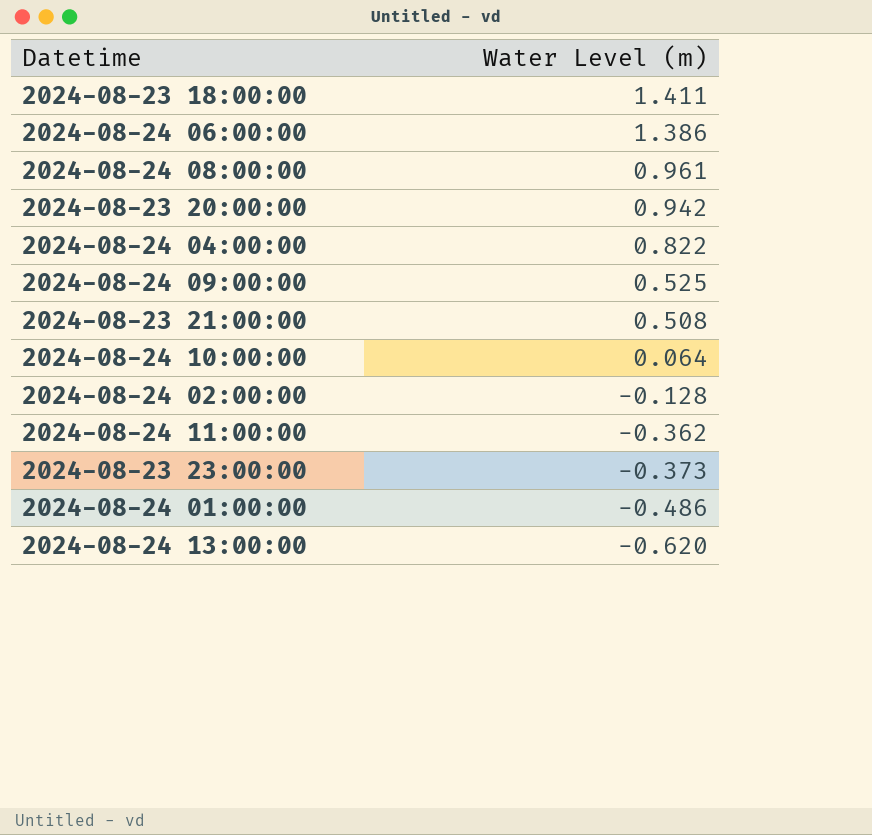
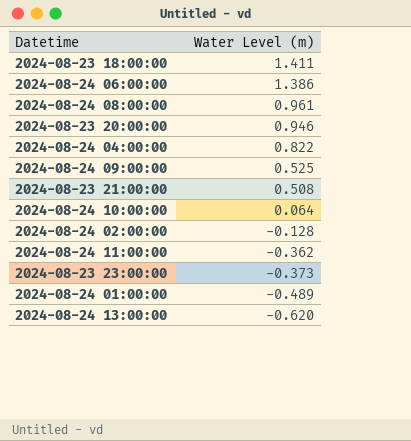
2024-08-23 20:00:00 | Water Level (m): 0.942 -> 0.946
2024-08-24 01:00:00 | Water Level (m): -0.486 -> -0.489

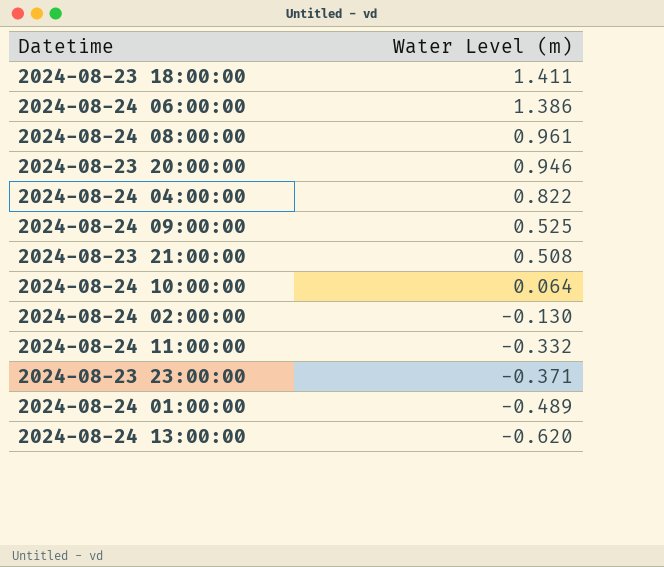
2024-08-24 02:00:00 | Water Level (m): -0.128 -> -0.130
2024-08-24 11:00:00 | Water Level (m): -0.362 -> -0.332
2024-08-23 23:00:00 | Water Level (m): -0.373 -> -0.371

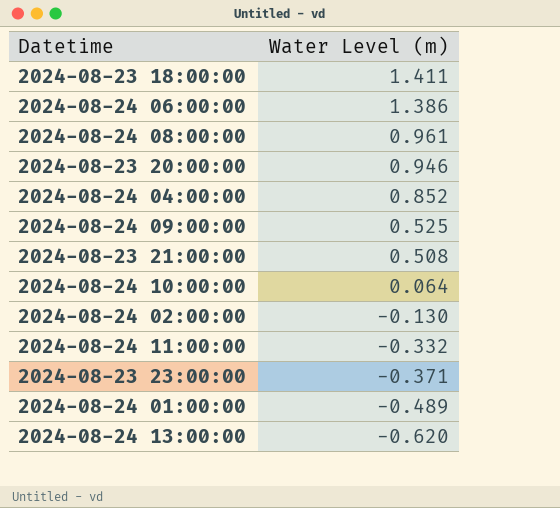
2024-08-24 04:00:00 | Water Level (m): 0.822 -> 0.852

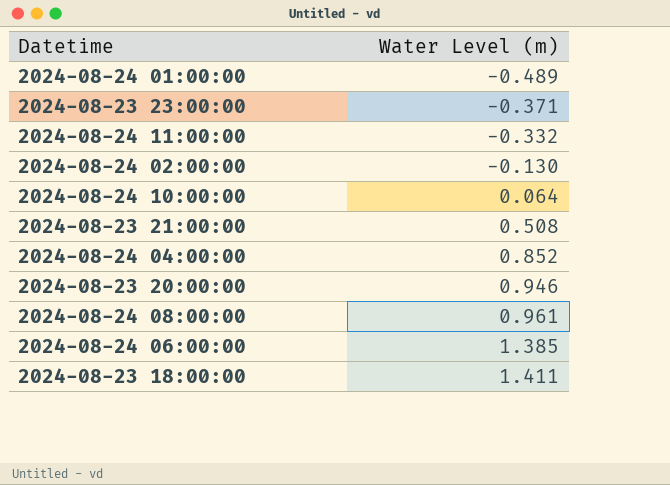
row order: Water Level (m) descending -> Water Level (m) ascending
row 2024-08-24 09:00:00: 0.525 -> none
row 2024-08-24 13:00:00: -0.620 -> none
2024-08-24 06:00:00 | Water Level (m): 1.386 -> 1.385

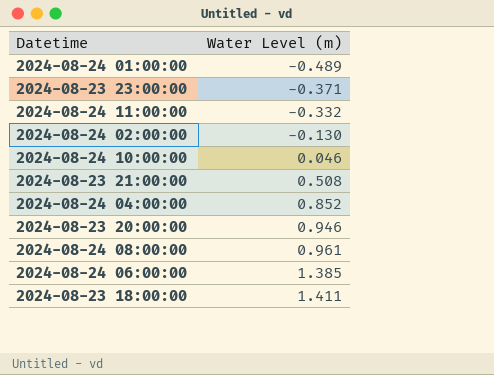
2024-08-24 10:00:00 | Water Level (m): 0.064 -> 0.046

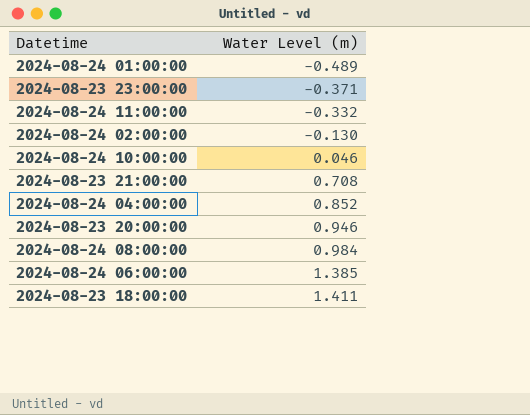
2024-08-23 21:00:00 | Water Level (m): 0.508 -> 0.708
2024-08-24 08:00:00 | Water Level (m): 0.961 -> 0.984

